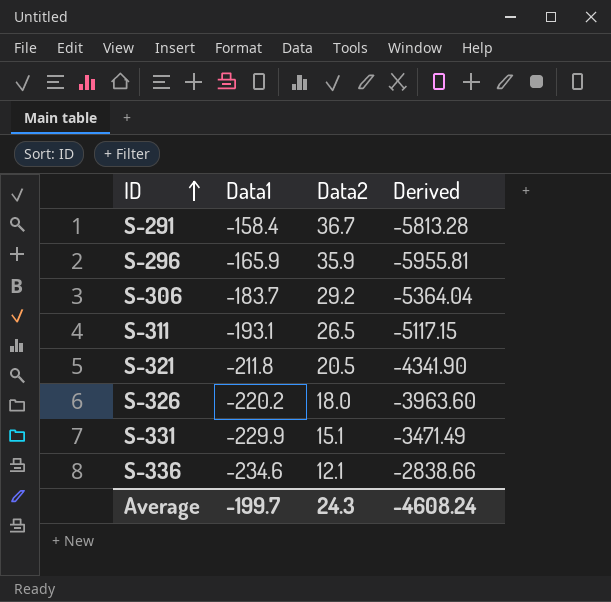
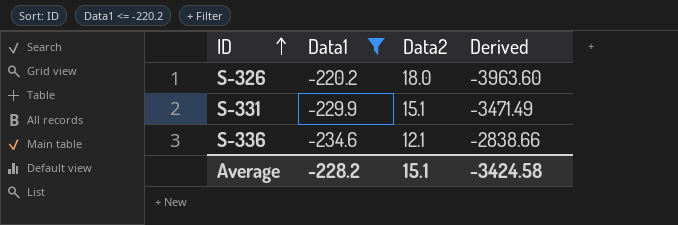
filter: none -> Data1 <= -220.2
Average | Data1: -199.7 -> -228.2
Average | Data2: 24.3 -> 15.1
Average | Derived: -4608.24 -> -3424.58

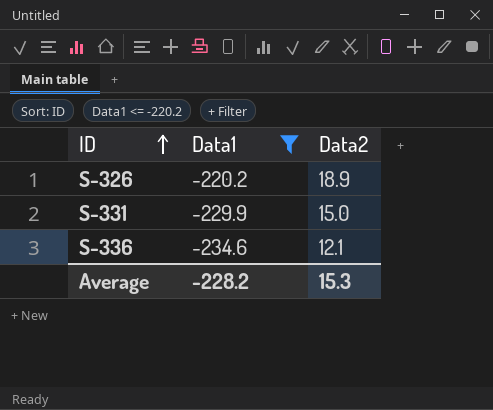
column Derived | formula: [Data1] * [Data2] -> none
S-326 | Data2: 18.0 -> 18.9
S-331 | Data2: 15.1 -> 15.0
Average | Data2: 15.1 -> 15.3

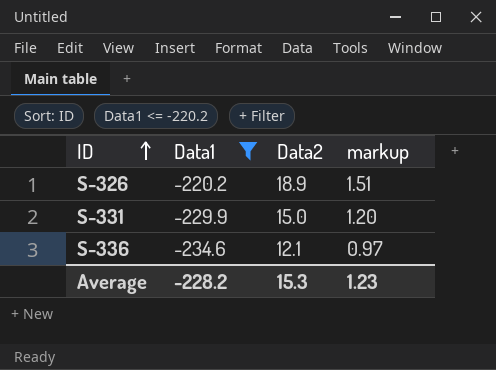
column markup | formula: none -> [Data2] * 0.08

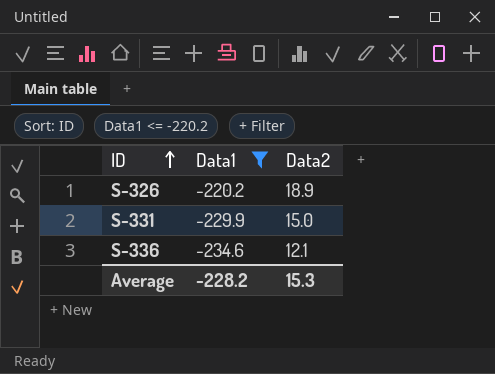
column markup | formula: [Data2] * 0.08 -> none

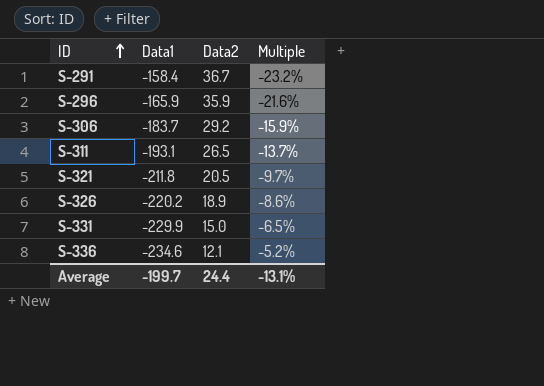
filter: Data1 <= -220.2 -> none
column Multiple | formula: none -> [Data2] / [Data1]
Average | Data1: -228.2 -> -199.7
Average | Data2: 15.3 -> 24.4

